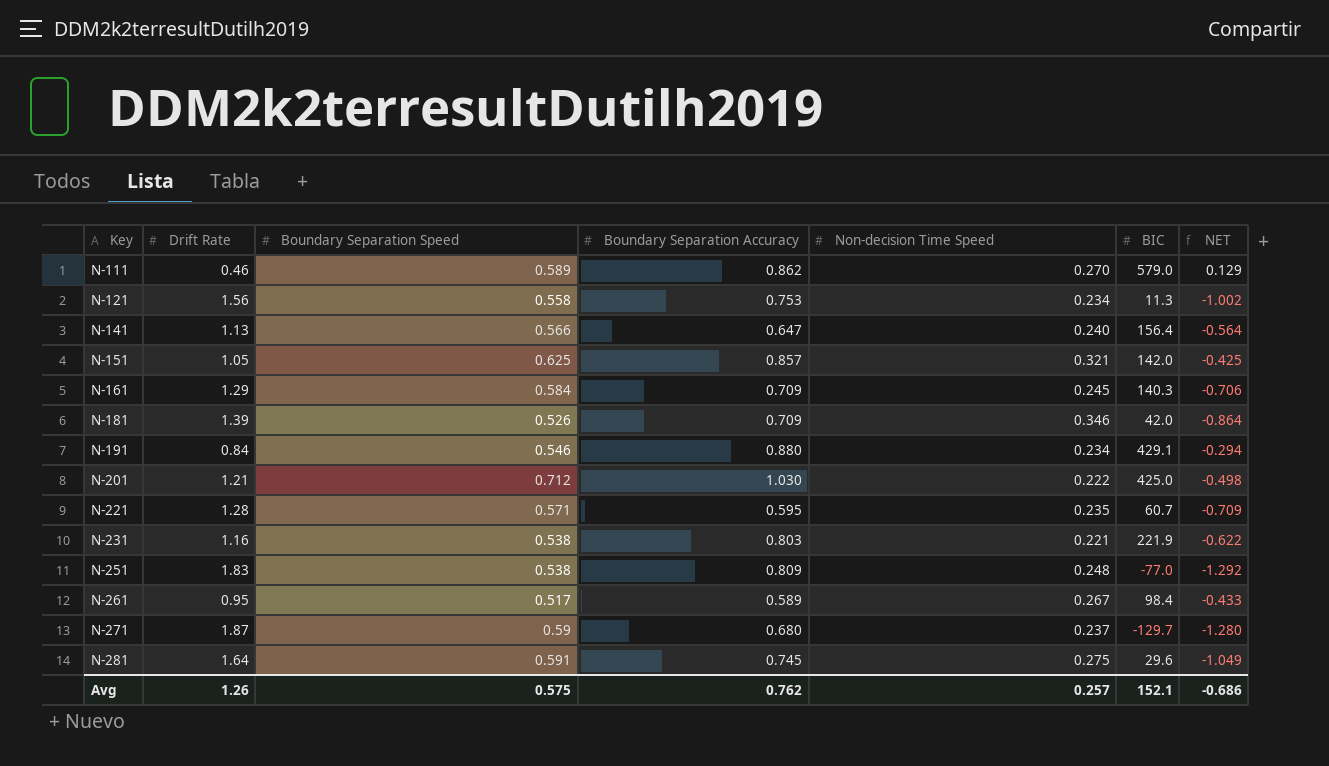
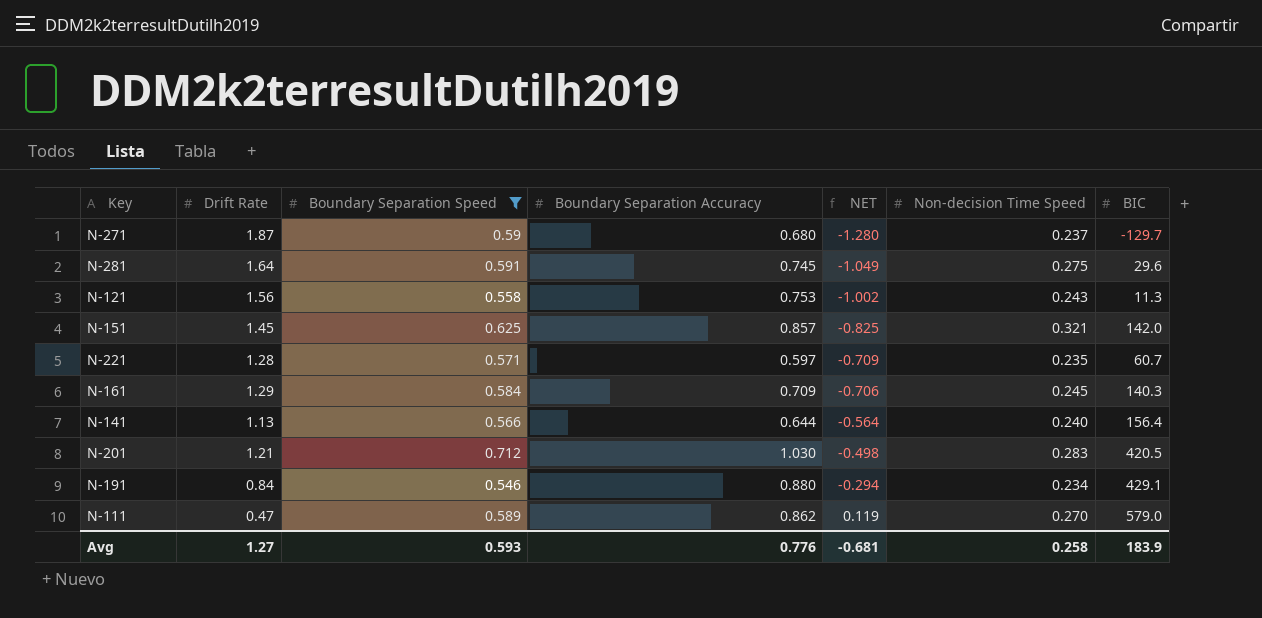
filter: none -> Boundary Separation Speed >= 0.546
row order: Key ascending -> NET ascending
column NET | position: 7 -> 5
N-121 | Non-decision Time Speed: 0.234 -> 0.243
N-151 | Drift Rate: 1.05 -> 1.45
N-151 | NET: -0.425 -> -0.825
N-221 | Boundary Separation Accuracy: 0.595 -> 0.597
N-141 | Boundary Separation Accuracy: 0.647 -> 0.644
N-201 | Non-decision Time Speed: 0.222 -> 0.283
N-201 | BIC: 425.0 -> 420.5
N-111 | Drift Rate: 0.46 -> 0.47
N-111 | NET: 0.129 -> 0.119
Avg | Drift Rate: 1.26 -> 1.27
Avg | Boundary Separation Speed: 0.575 -> 0.593
Avg | Boundary Separation Accuracy: 0.762 -> 0.776
Avg | NET: -0.686 -> -0.681
Avg | Non-decision Time Speed: 0.257 -> 0.258
Avg | BIC: 152.1 -> 183.9

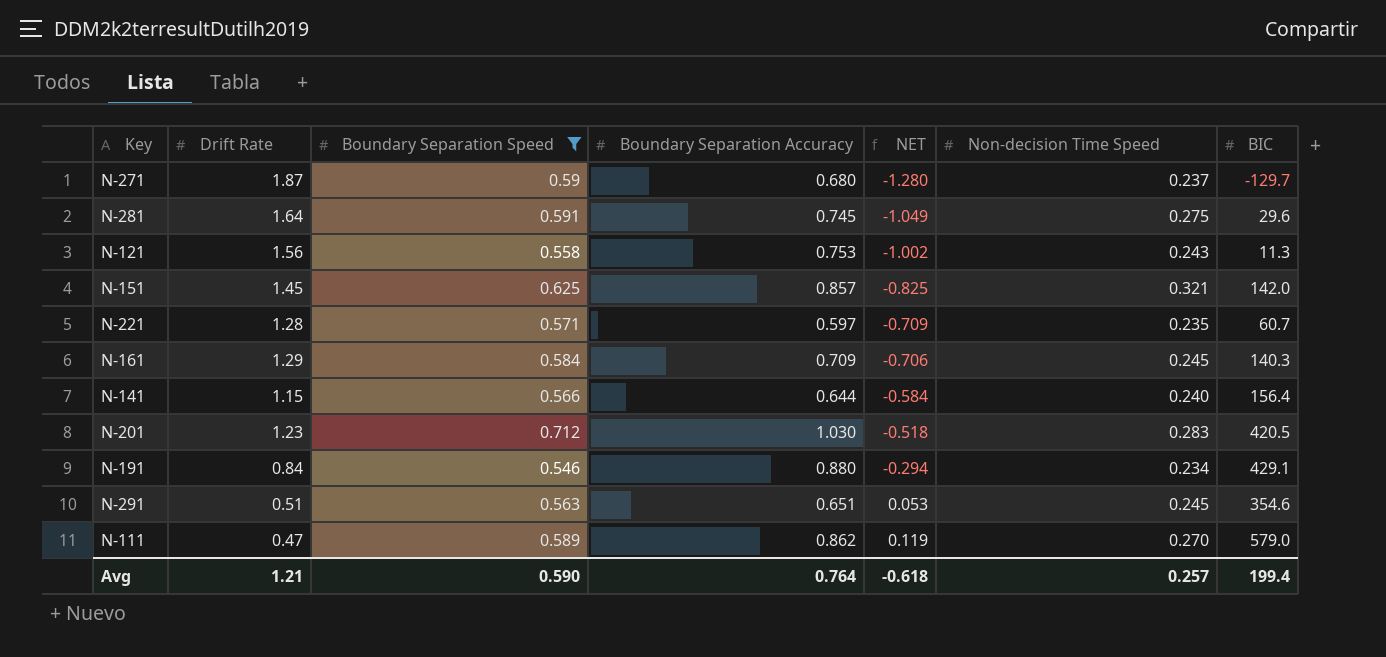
N-141 | Drift Rate: 1.13 -> 1.15
N-141 | NET: -0.564 -> -0.584
N-201 | Drift Rate: 1.21 -> 1.23
N-201 | NET: -0.498 -> -0.518
row N-291: none -> 0.51 | 0.563 | 0.651 | 0.053 | 0.245 | 354.6
Avg | Drift Rate: 1.27 -> 1.21
Avg | Boundary Separation Speed: 0.593 -> 0.590
Avg | Boundary Separation Accuracy: 0.776 -> 0.764
Avg | NET: -0.681 -> -0.618
Avg | Non-decision Time Speed: 0.258 -> 0.257
Avg | BIC: 183.9 -> 199.4

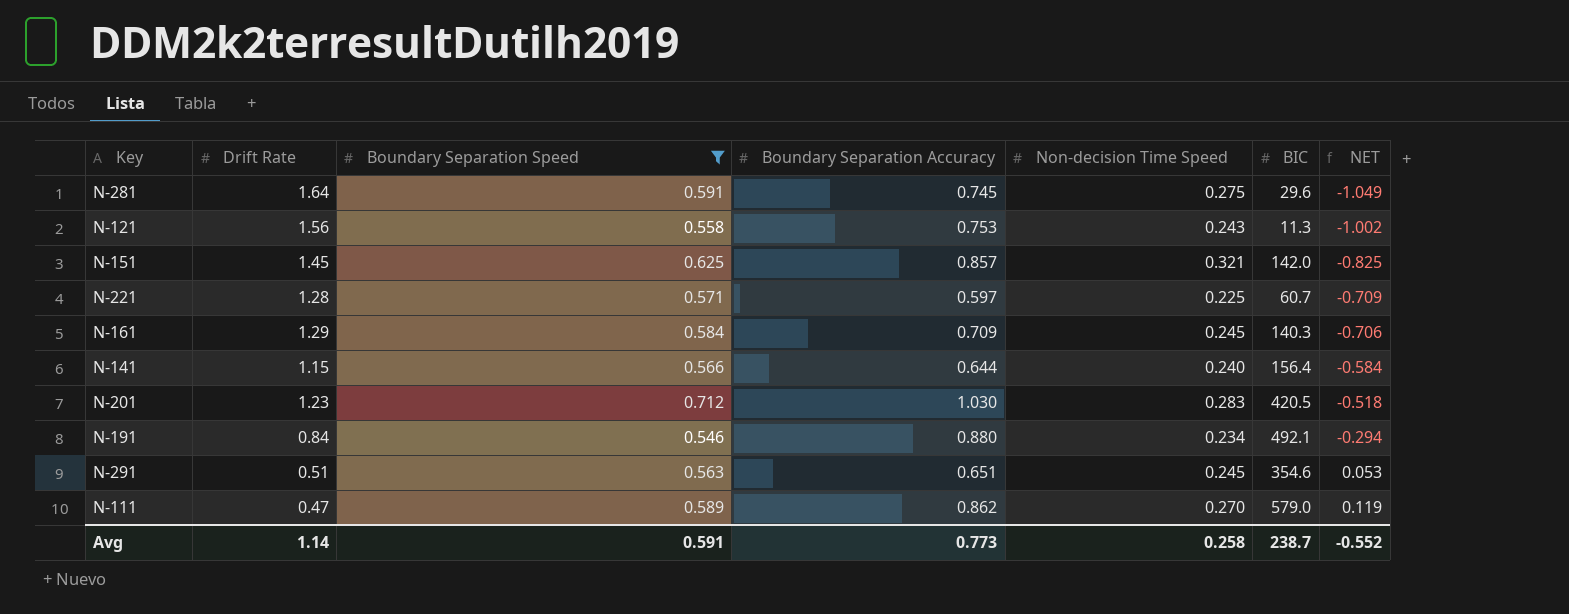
column NET | position: 5 -> 7
row N-271: 1.87 | 0.59 | 0.680 | -1.280 | 0.237 | -129.7 -> none
N-221 | Non-decision Time Speed: 0.235 -> 0.225
N-191 | BIC: 429.1 -> 492.1
Avg | Drift Rate: 1.21 -> 1.14
Avg | Boundary Separation Speed: 0.590 -> 0.591
Avg | Boundary Separation Accuracy: 0.764 -> 0.773
Avg | Non-decision Time Speed: 0.257 -> 0.258
Avg | BIC: 199.4 -> 238.7
Avg | NET: -0.618 -> -0.552

